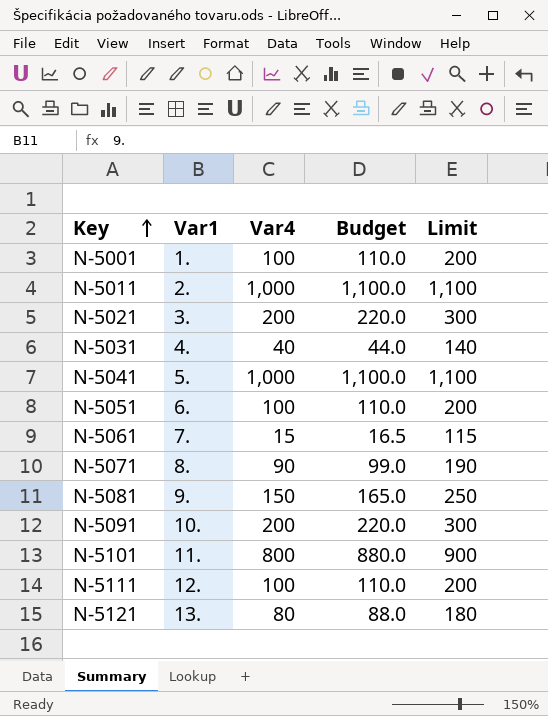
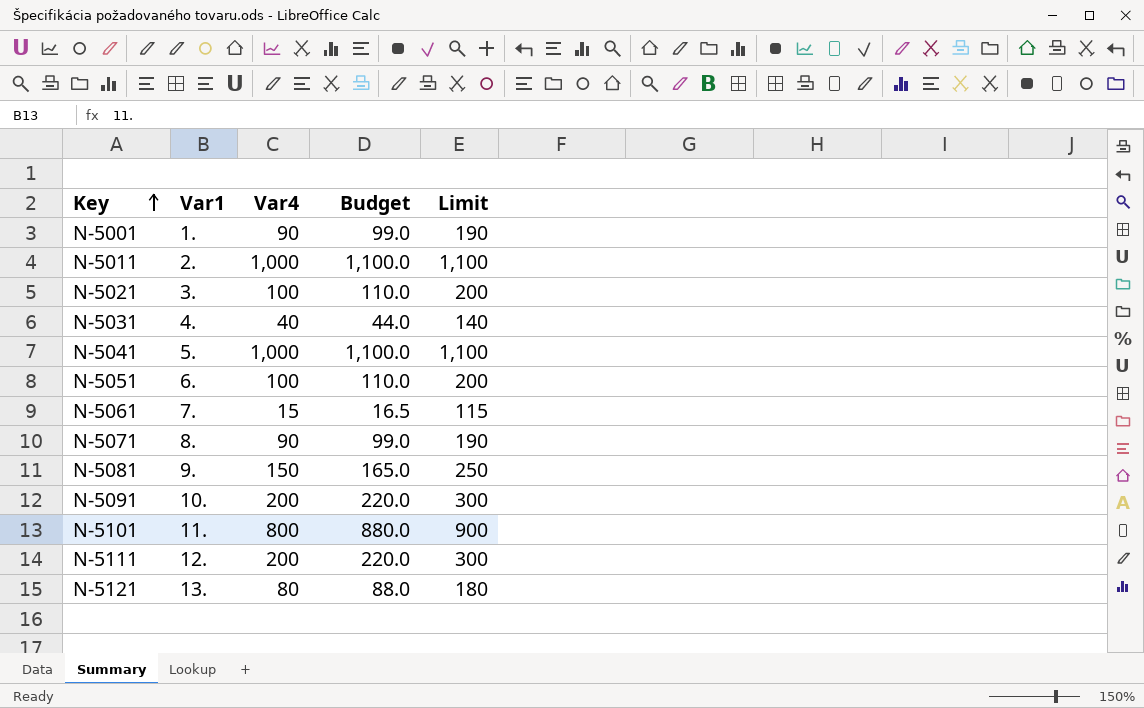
N-5001 | Var4: 100 -> 90
N-5001 | Budget: 110.0 -> 99.0
N-5001 | Limit: 200 -> 190
N-5021 | Var4: 200 -> 100
N-5021 | Budget: 220.0 -> 110.0
N-5021 | Limit: 300 -> 200
N-5111 | Var4: 100 -> 200
N-5111 | Budget: 110.0 -> 220.0
N-5111 | Limit: 200 -> 300

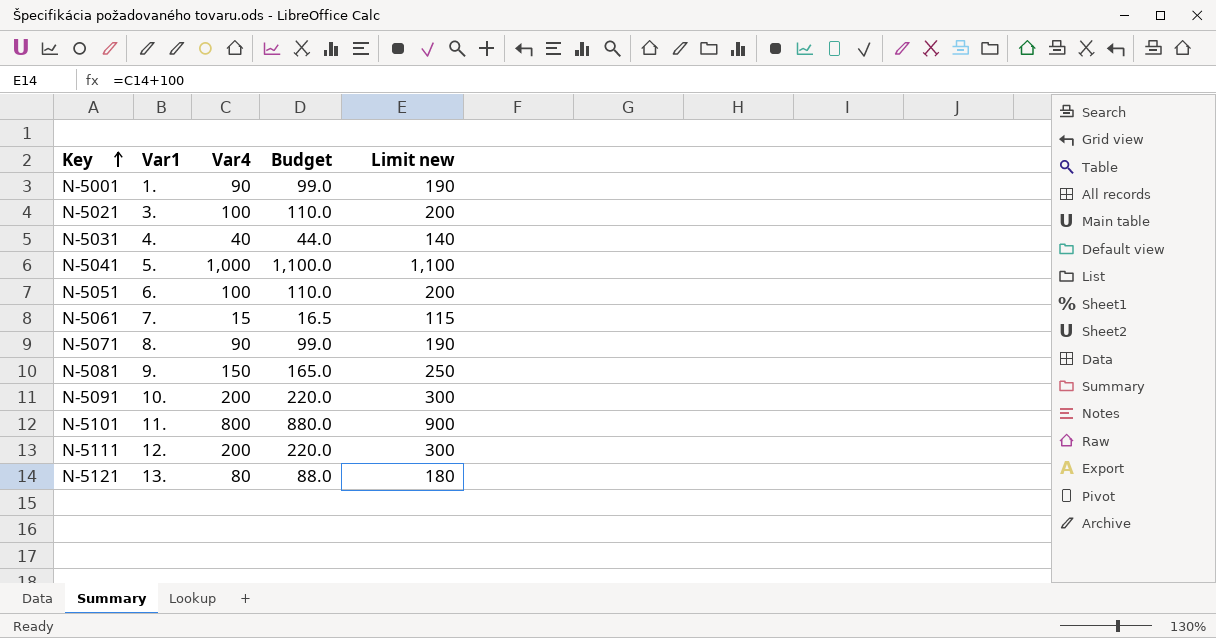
column name: Limit -> Limit new
row N-5011: 2. | 1,000 | 1,100.0 | 1,100 -> none

